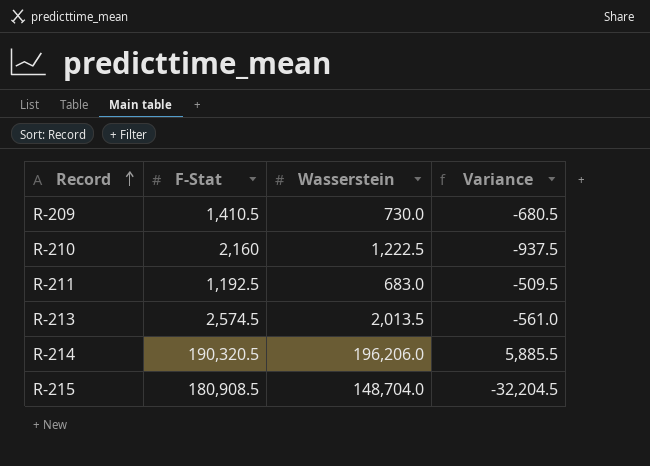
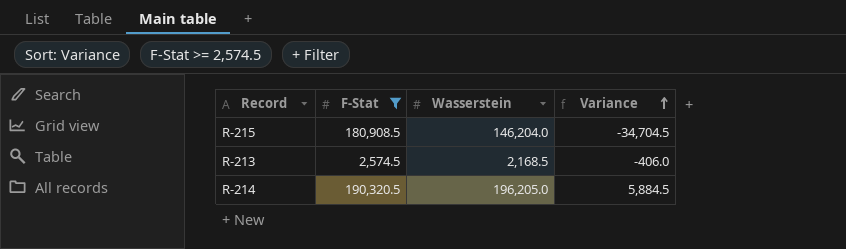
filter: none -> F-Stat >= 2,574.5
row order: Record ascending -> Variance ascending
R-215 | Wasserstein: 148,704.0 -> 146,204.0
R-215 | Variance: -32,204.5 -> -34,704.5
R-213 | Wasserstein: 2,013.5 -> 2,168.5
R-213 | Variance: -561.0 -> -406.0
R-214 | Wasserstein: 196,206.0 -> 196,205.0
R-214 | Variance: 5,885.5 -> 5,884.5

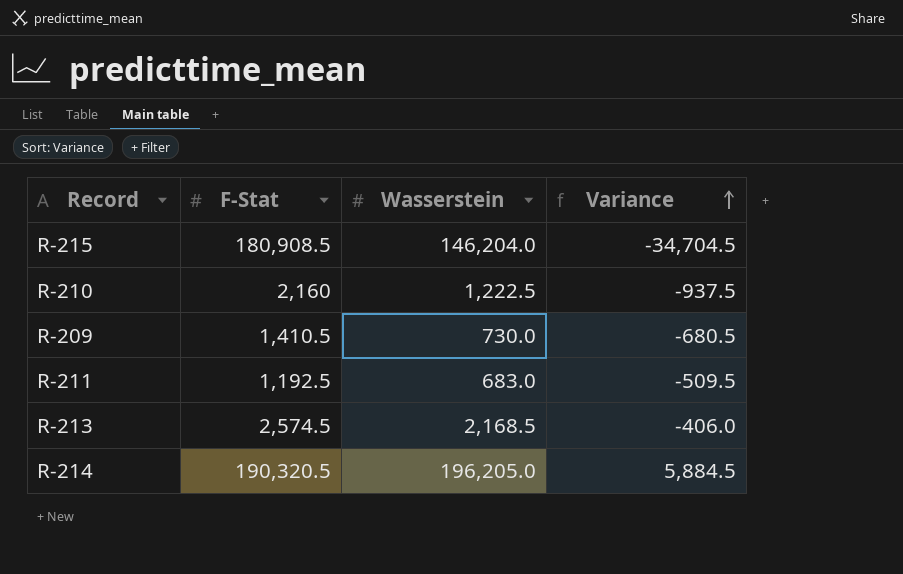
filter: F-Stat >= 2,574.5 -> none

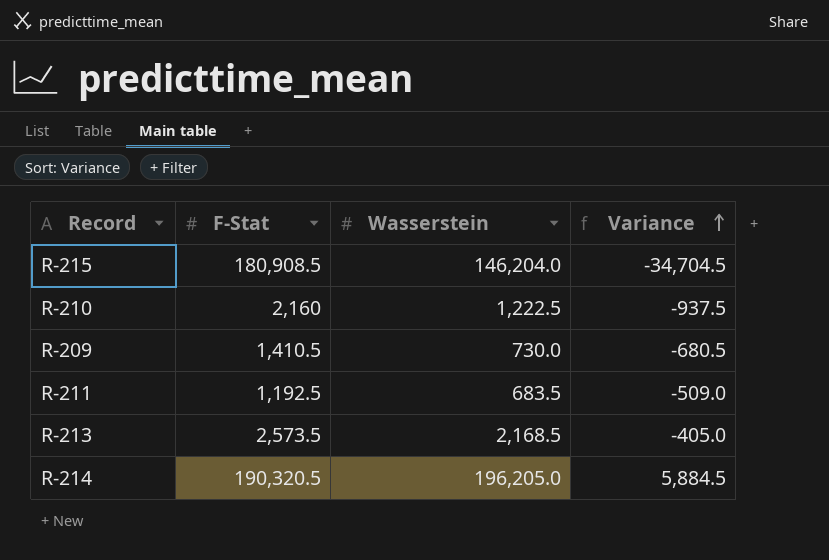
R-211 | Wasserstein: 683.0 -> 683.5
R-211 | Variance: -509.5 -> -509.0
R-213 | F-Stat: 2,574.5 -> 2,573.5
R-213 | Variance: -406.0 -> -405.0

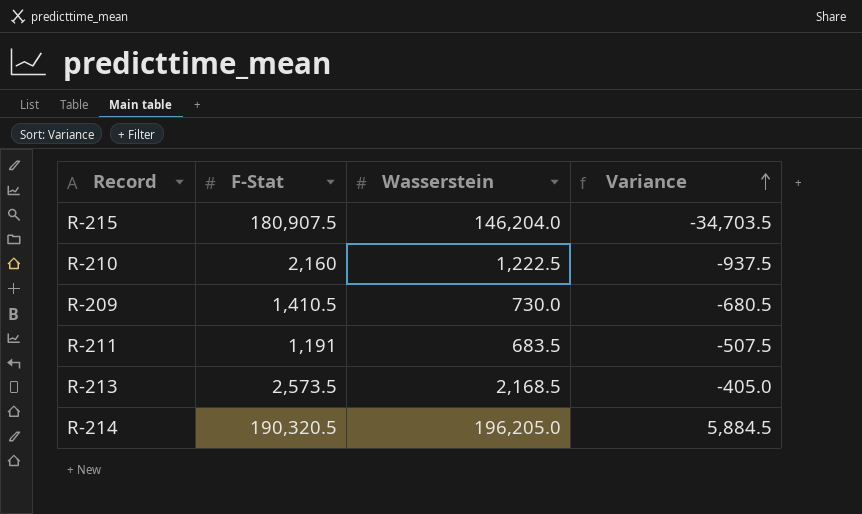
R-215 | F-Stat: 180,908.5 -> 180,907.5
R-215 | Variance: -34,704.5 -> -34,703.5
R-211 | F-Stat: 1,192.5 -> 1,191
R-211 | Variance: -509.0 -> -507.5

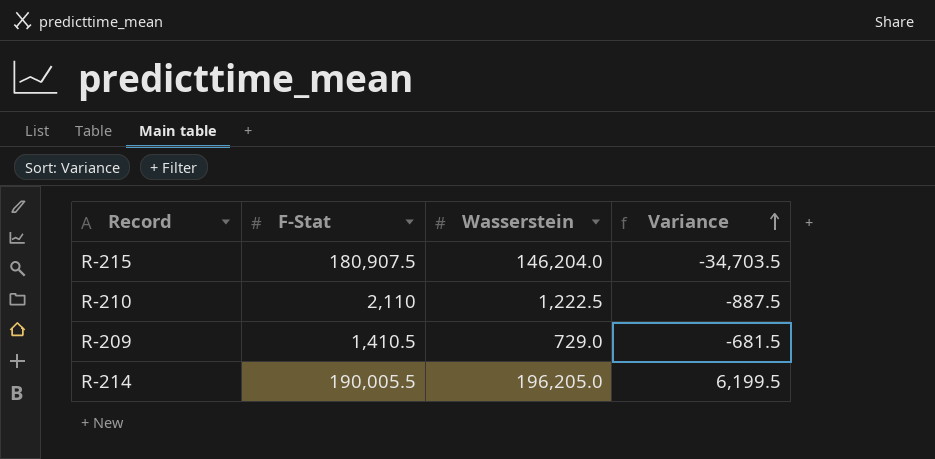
row R-211: 1,191 | 683.5 | -507.5 -> none
row R-213: 2,573.5 | 2,168.5 | -405.0 -> none
R-210 | F-Stat: 2,160 -> 2,110
R-210 | Variance: -937.5 -> -887.5
R-209 | Wasserstein: 730.0 -> 729.0
R-209 | Variance: -680.5 -> -681.5
R-214 | F-Stat: 190,320.5 -> 190,005.5
R-214 | Variance: 5,884.5 -> 6,199.5

